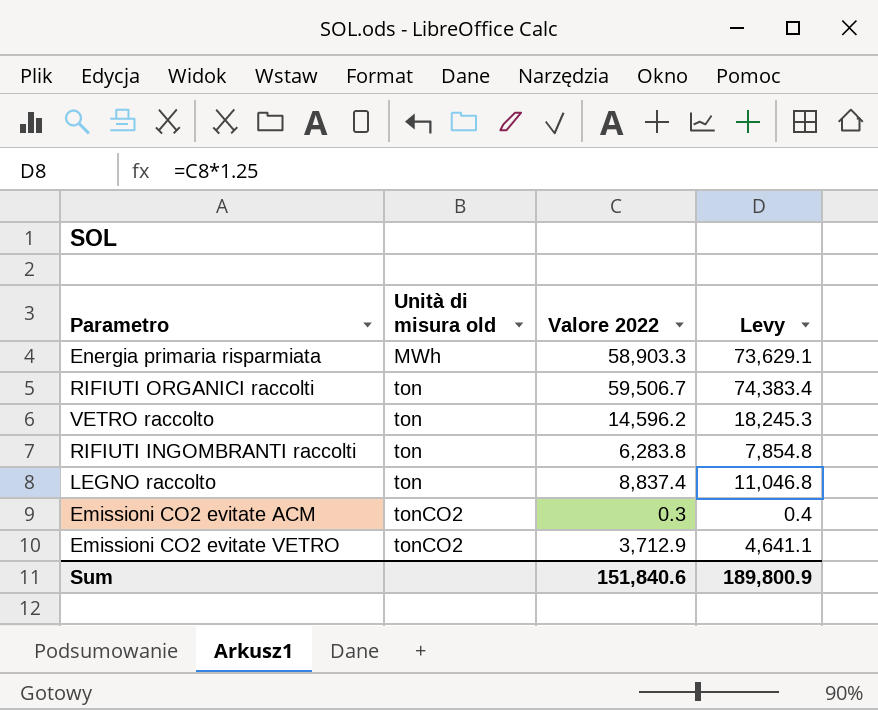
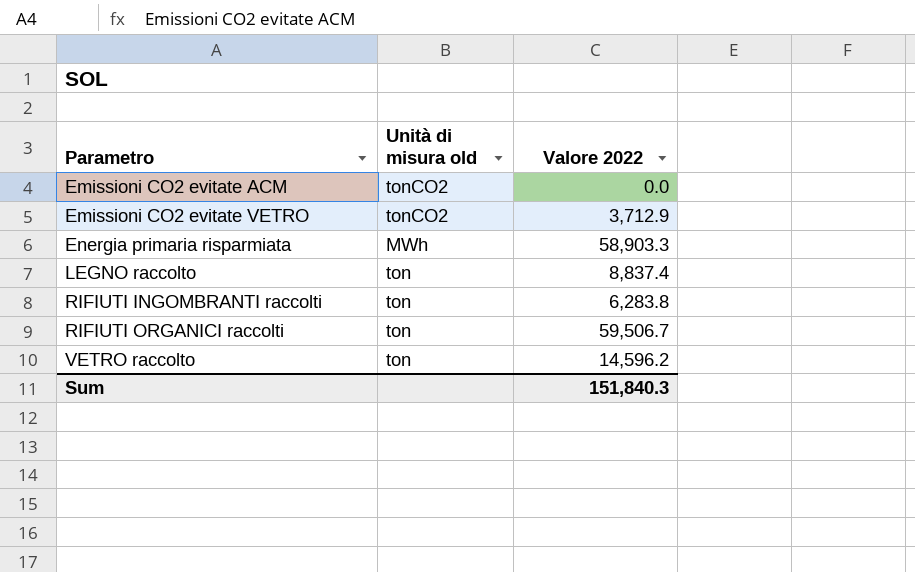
row order: Unità di misura old ascending -> Parametro ascending
column Levy | formula: [Valore 2022] * 1.25 -> none
Emissioni CO2 evitate ACM | Valore 2022: 0.3 -> 0.0
Sum | Valore 2022: 151,840.6 -> 151,840.3

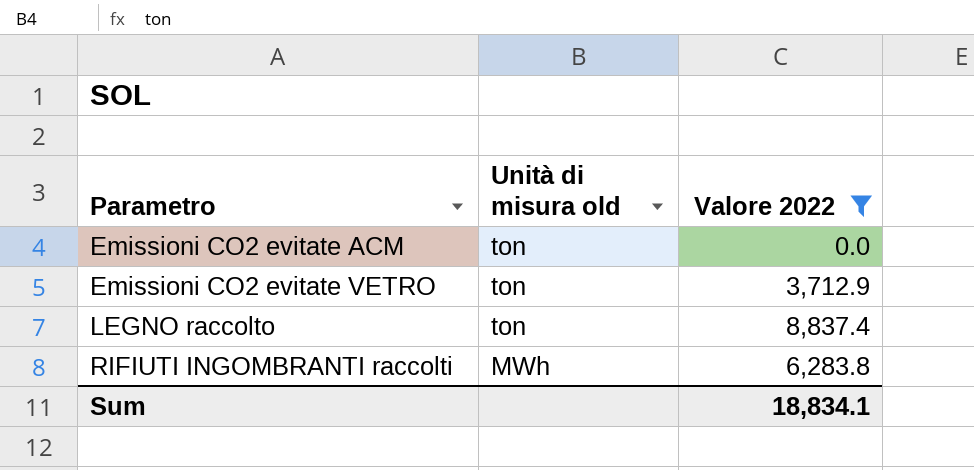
filter: none -> Valore 2022 <= 8,837.4
Emissioni CO2 evitate ACM | Unità di misura old: tonCO2 -> ton
Emissioni CO2 evitate VETRO | Unità di misura old: tonCO2 -> ton
RIFIUTI INGOMBRANTI raccolti | Unità di misura old: ton -> MWh
Sum | Valore 2022: 151,840.3 -> 18,834.1

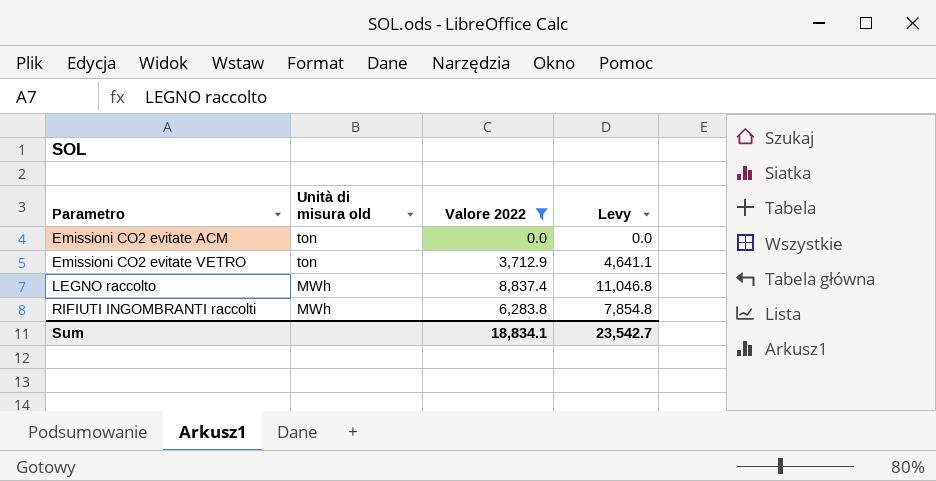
column Levy | formula: none -> [Valore 2022] * 1.25
LEGNO raccolto | Unità di misura old: ton -> MWh

